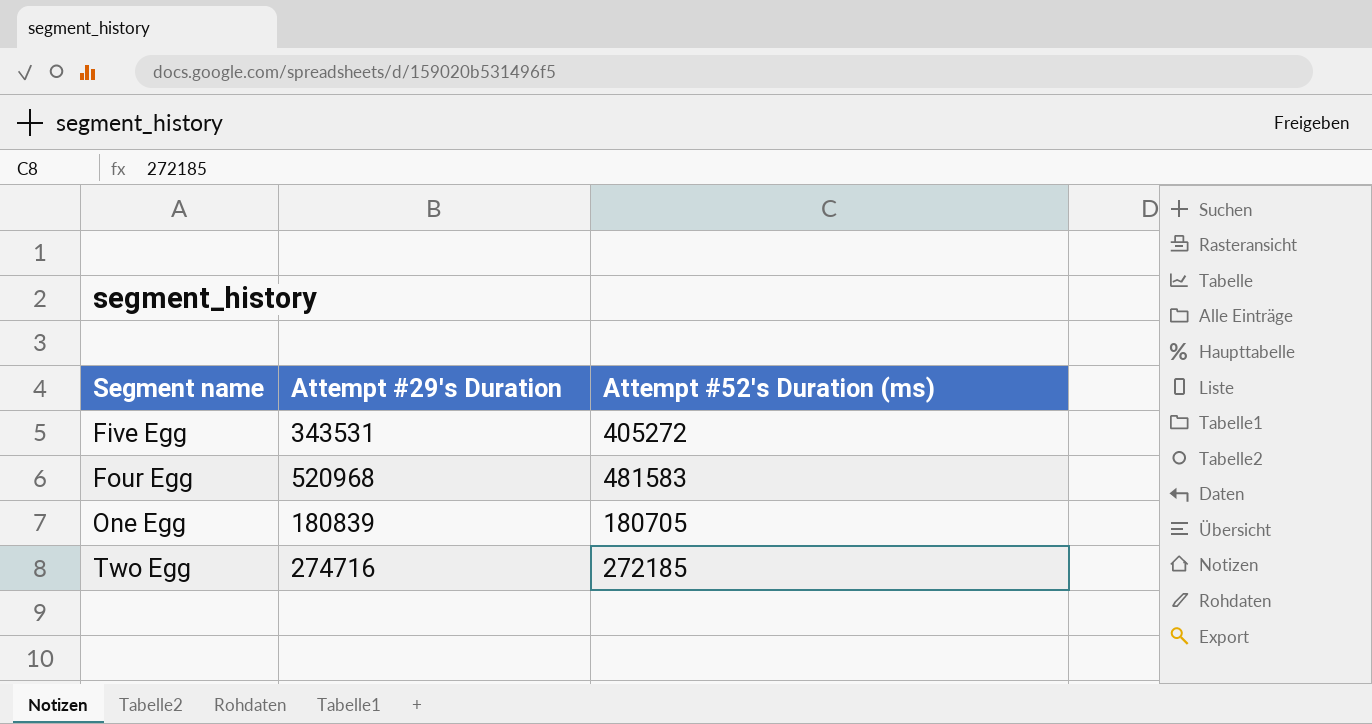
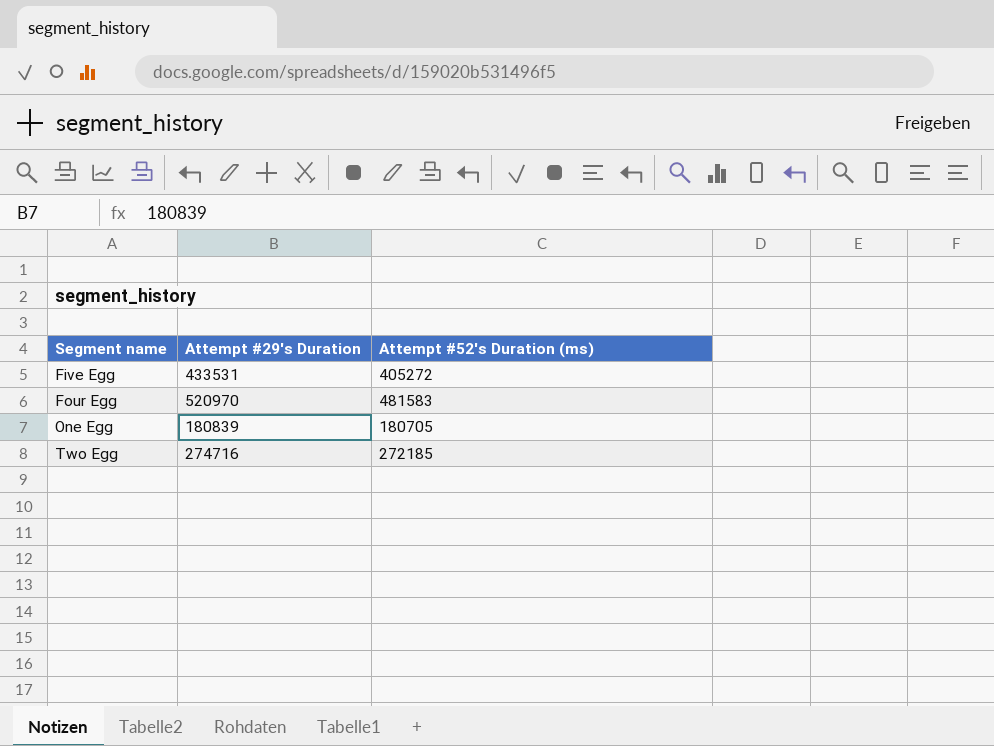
Five Egg | Attempt #29's Duration: 343531 -> 433531
Four Egg | Attempt #29's Duration: 520968 -> 520970

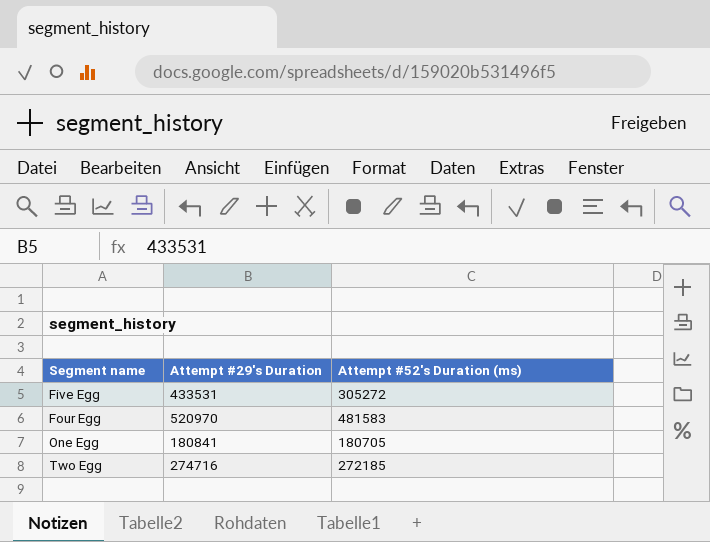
Five Egg | Attempt #52's Duration (ms): 405272 -> 305272
One Egg | Attempt #29's Duration: 180839 -> 180841

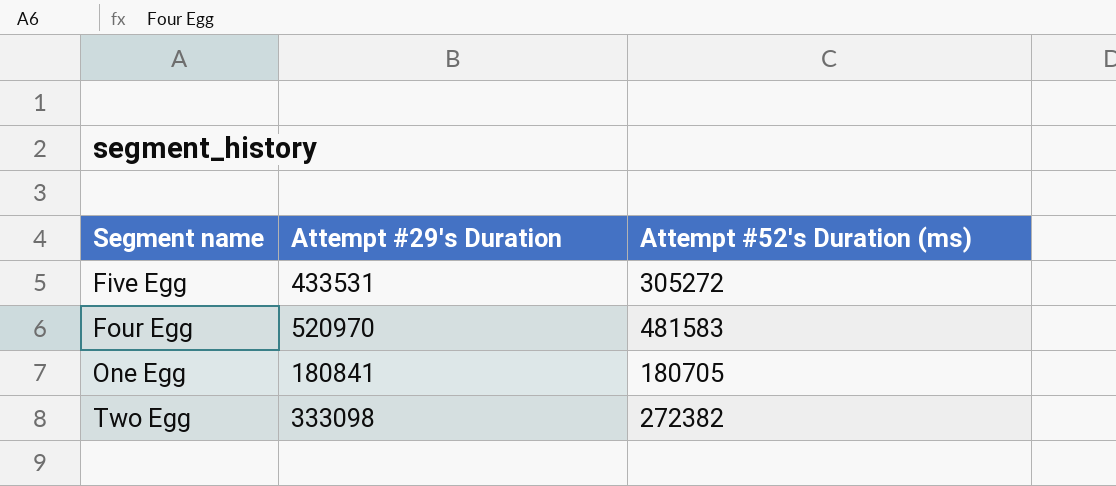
Two Egg | Attempt #29's Duration: 274716 -> 333098
Two Egg | Attempt #52's Duration (ms): 272185 -> 272382

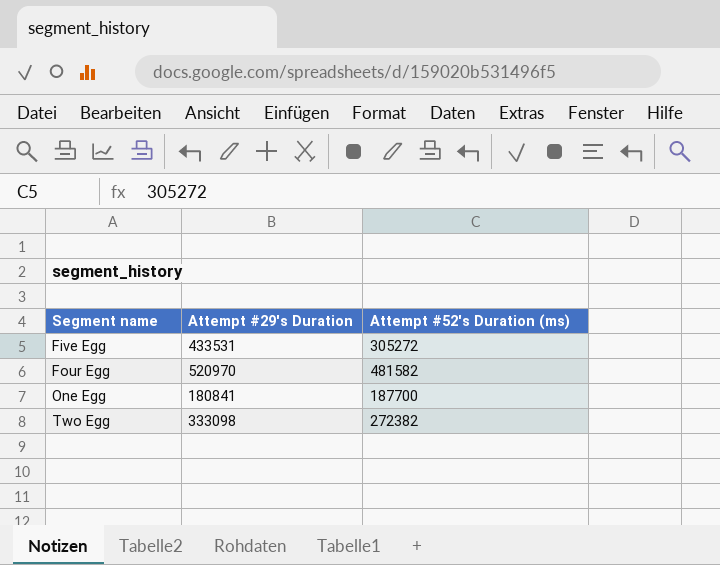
Four Egg | Attempt #52's Duration (ms): 481583 -> 481582
One Egg | Attempt #52's Duration (ms): 180705 -> 187700

